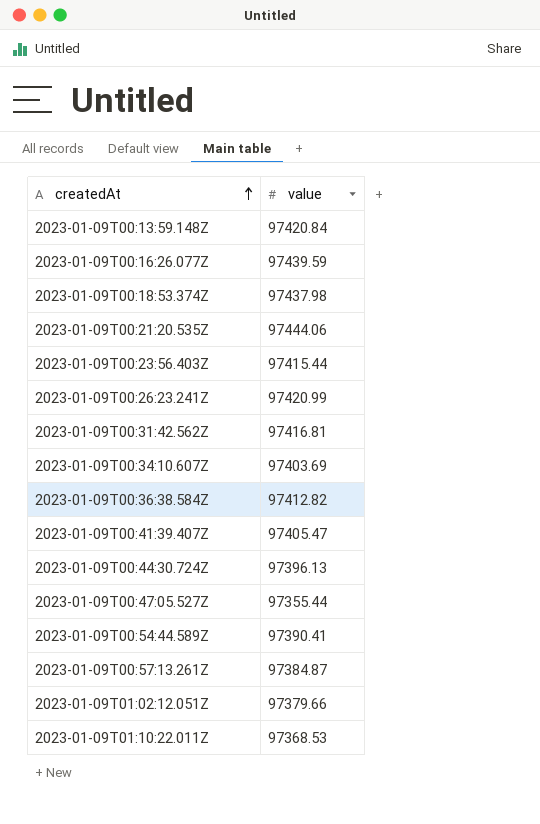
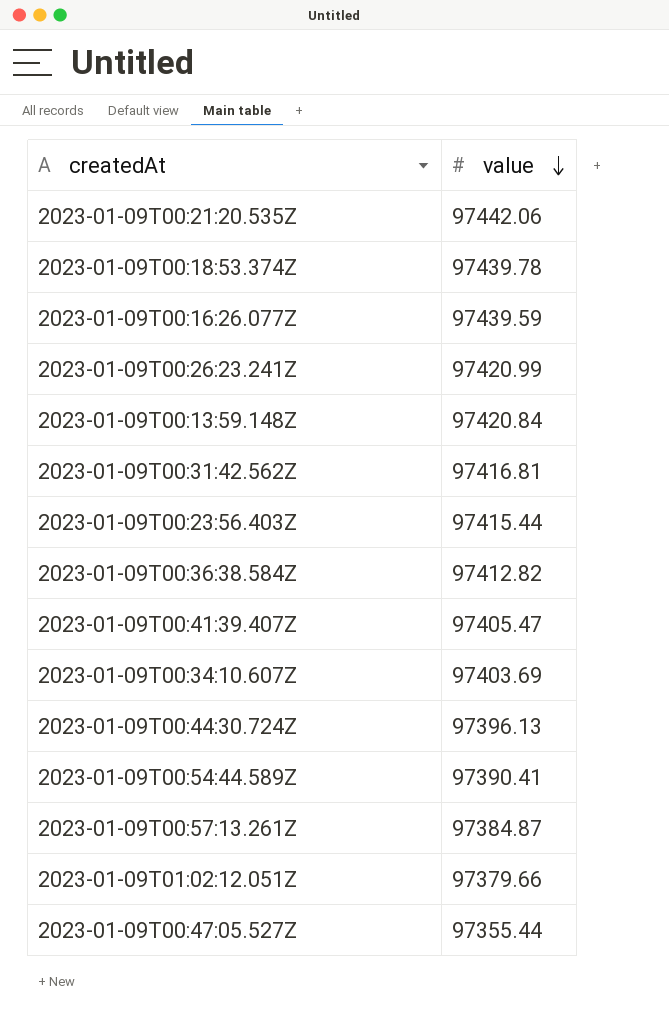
row order: createdAt ascending -> value descending
row 2023-01-09T01:10:22.011Z: 97368.53 -> none
2023-01-09T00:21:20.535Z | value: 97444.06 -> 97442.06
2023-01-09T00:18:53.374Z | value: 97437.98 -> 97439.78

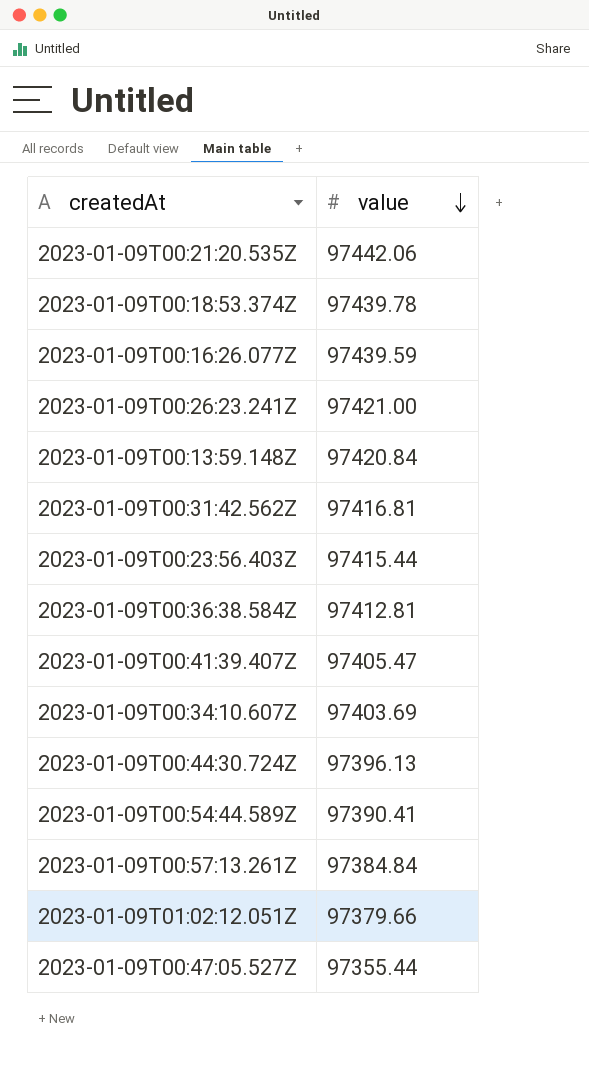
2023-01-09T00:26:23.241Z | value: 97420.99 -> 97421.00
2023-01-09T00:36:38.584Z | value: 97412.82 -> 97412.81
2023-01-09T00:57:13.261Z | value: 97384.87 -> 97384.84

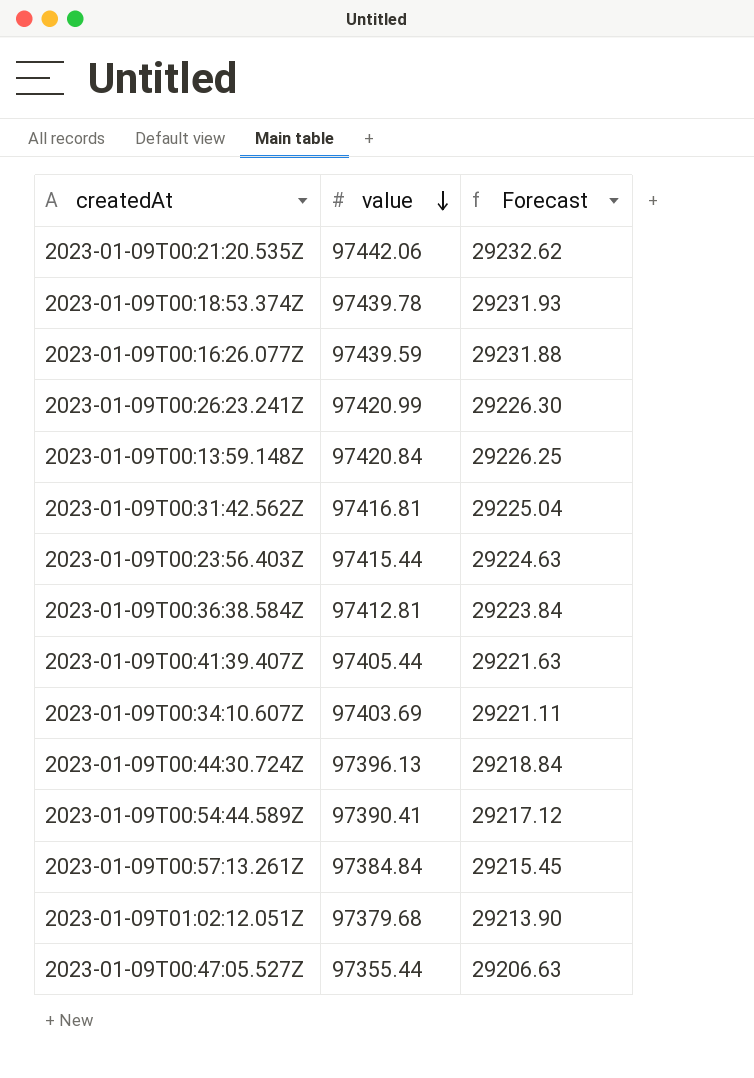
column Forecast | formula: none -> [value] * 0.3
2023-01-09T00:26:23.241Z | value: 97421.00 -> 97420.99
2023-01-09T00:41:39.407Z | value: 97405.47 -> 97405.44
2023-01-09T01:02:12.051Z | value: 97379.66 -> 97379.68

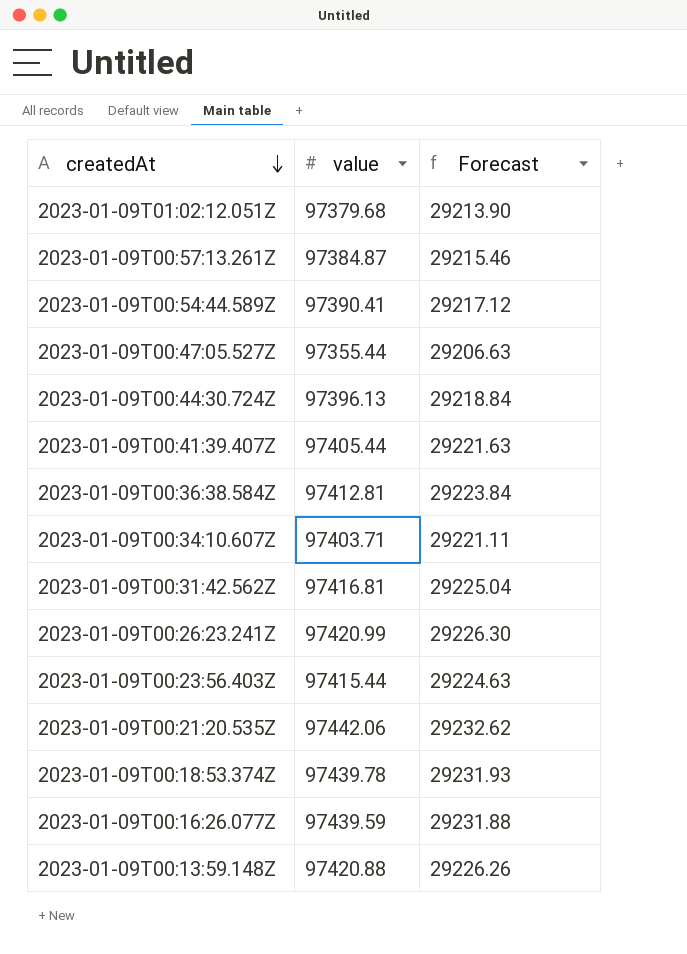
row order: value descending -> createdAt descending
2023-01-09T00:57:13.261Z | value: 97384.84 -> 97384.87
2023-01-09T00:57:13.261Z | Forecast: 29215.45 -> 29215.46
2023-01-09T00:34:10.607Z | value: 97403.69 -> 97403.71
2023-01-09T00:13:59.148Z | value: 97420.84 -> 97420.88
2023-01-09T00:13:59.148Z | Forecast: 29226.25 -> 29226.26

